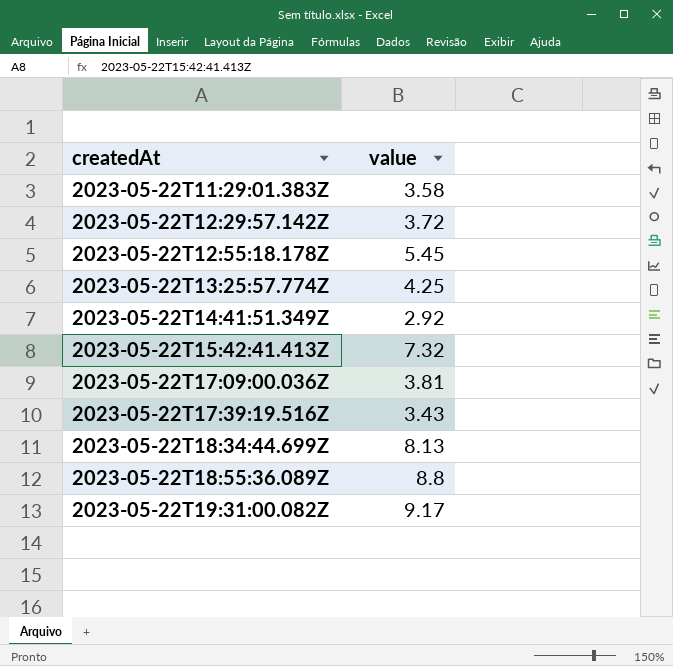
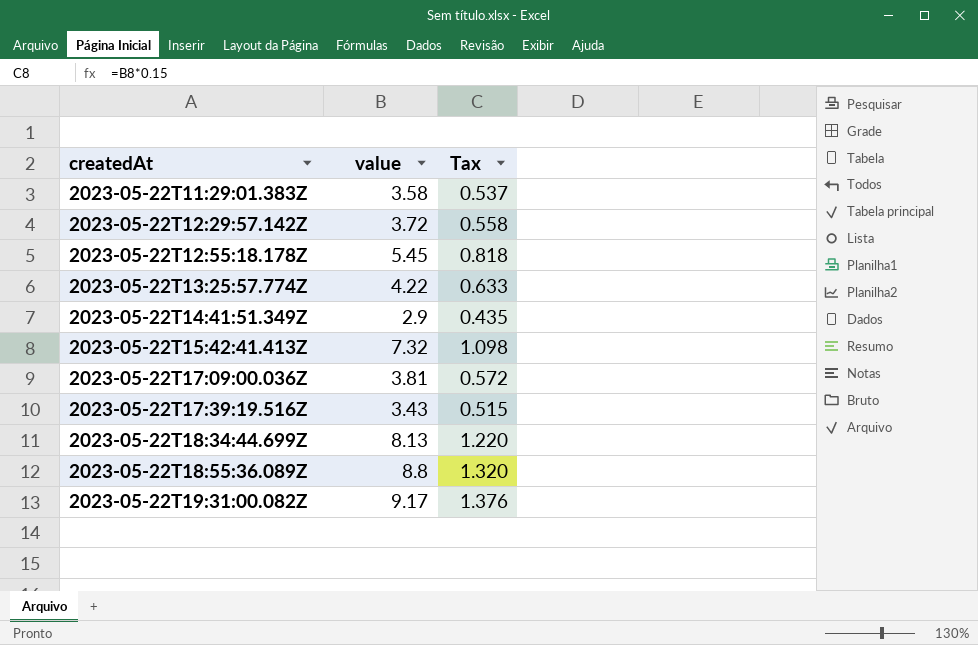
column Tax | formula: none -> [value] * 0.15
2023-05-22T13:25:57.774Z | value: 4.25 -> 4.22
2023-05-22T14:41:51.349Z | value: 2.92 -> 2.9

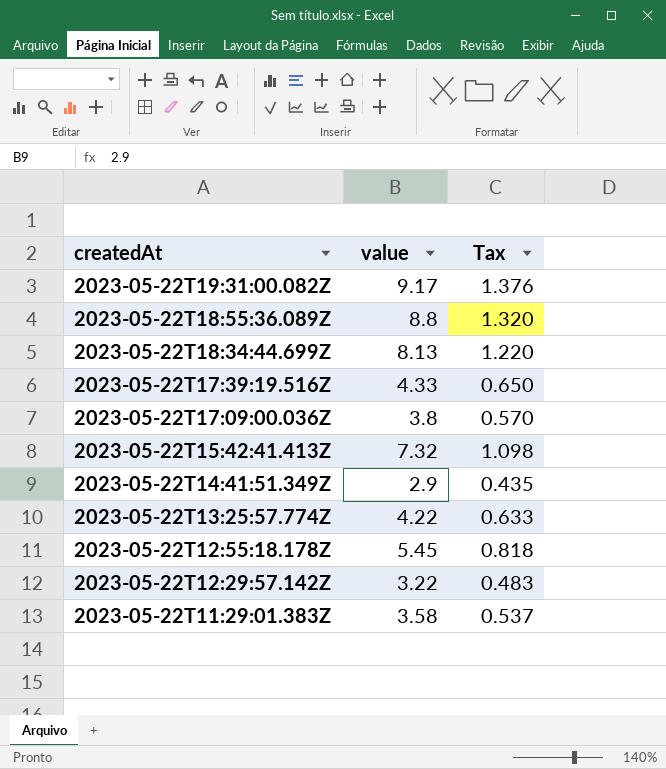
row order: createdAt ascending -> createdAt descending
2023-05-22T17:39:19.516Z | value: 3.43 -> 4.33
2023-05-22T17:39:19.516Z | Tax: 0.515 -> 0.650
2023-05-22T17:09:00.036Z | value: 3.81 -> 3.8
2023-05-22T17:09:00.036Z | Tax: 0.572 -> 0.570
2023-05-22T12:29:57.142Z | value: 3.72 -> 3.22
2023-05-22T12:29:57.142Z | Tax: 0.558 -> 0.483

